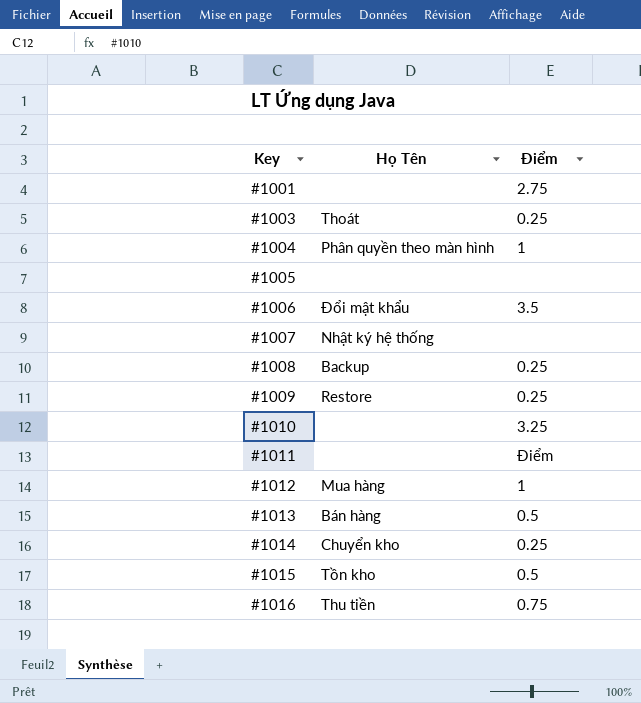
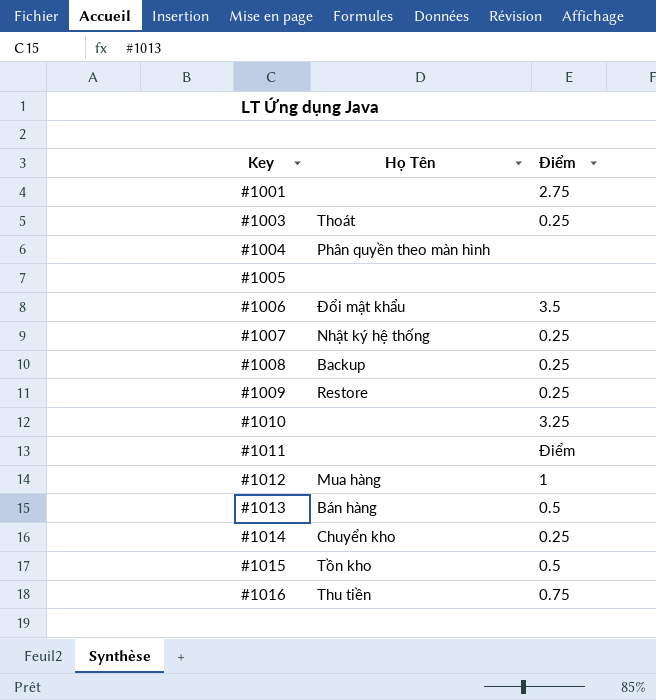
#1004 | Điểm: 1 -> none
#1007 | Điểm: none -> 0.25

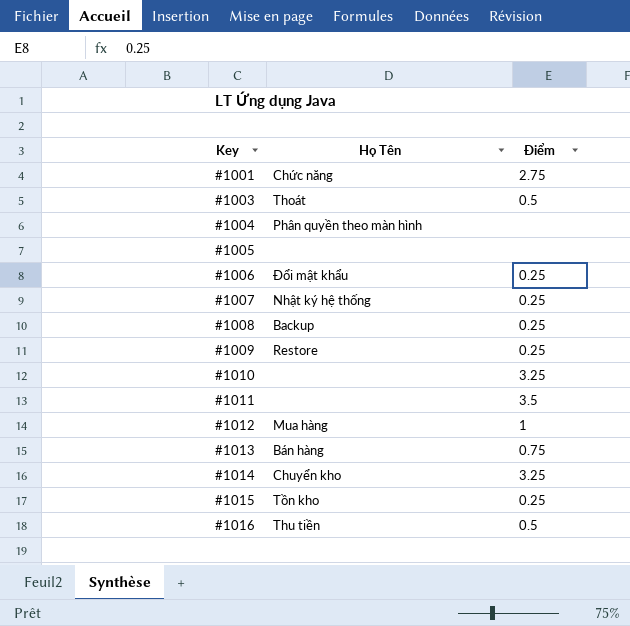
#1001 | Họ Tên: none -> Chức năng
#1003 | Điểm: 0.25 -> 0.5
#1006 | Điểm: 3.5 -> 0.25
#1011 | Điểm: Điểm -> 3.5
#1013 | Điểm: 0.5 -> 0.75
#1014 | Điểm: 0.25 -> 3.25
#1015 | Điểm: 0.5 -> 0.25
#1016 | Điểm: 0.75 -> 0.5

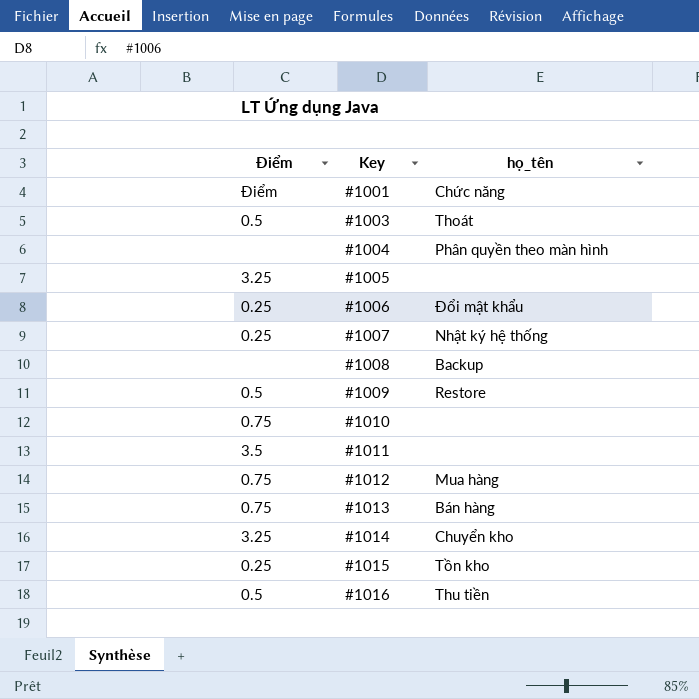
column Điểm | position: 3 -> 1
column name: Họ Tên -> họ_tên
#1001 | Điểm: 2.75 -> Điểm
#1005 | Điểm: none -> 3.25
#1008 | Điểm: 0.25 -> none
#1009 | Điểm: 0.25 -> 0.5
#1010 | Điểm: 3.25 -> 0.75
#1012 | Điểm: 1 -> 0.75

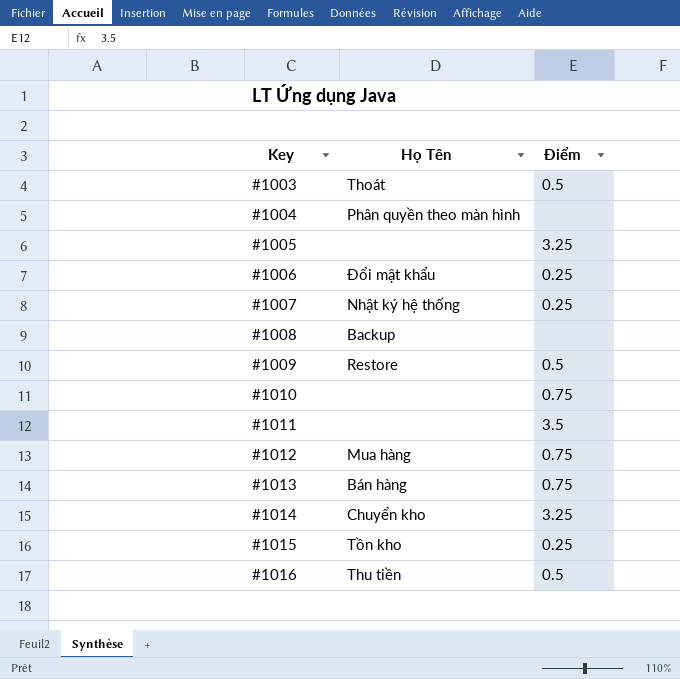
column name: họ_tên -> Họ Tên
column Điểm | position: 1 -> 3
row #1001: Điểm | Chức năng -> none

